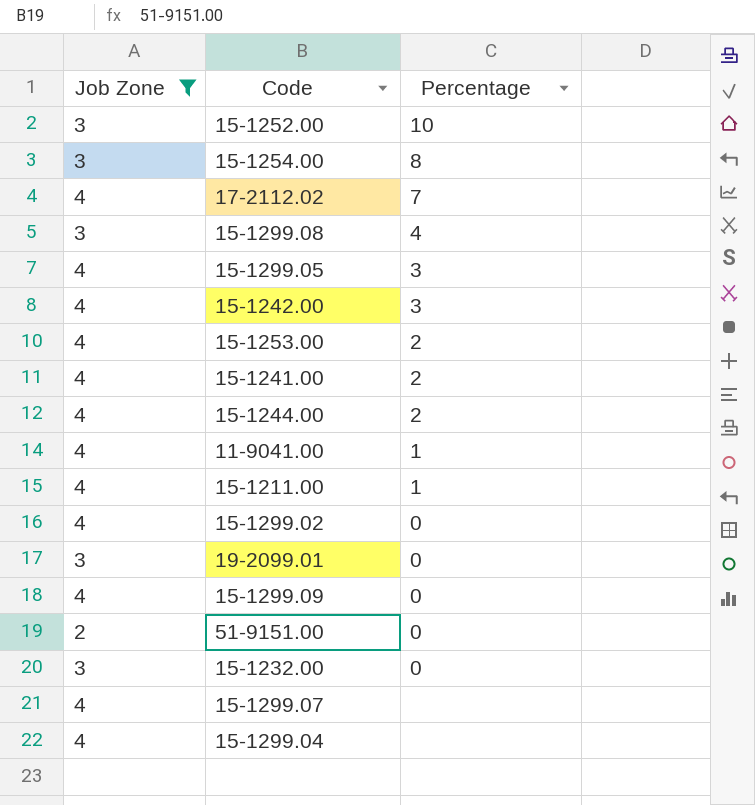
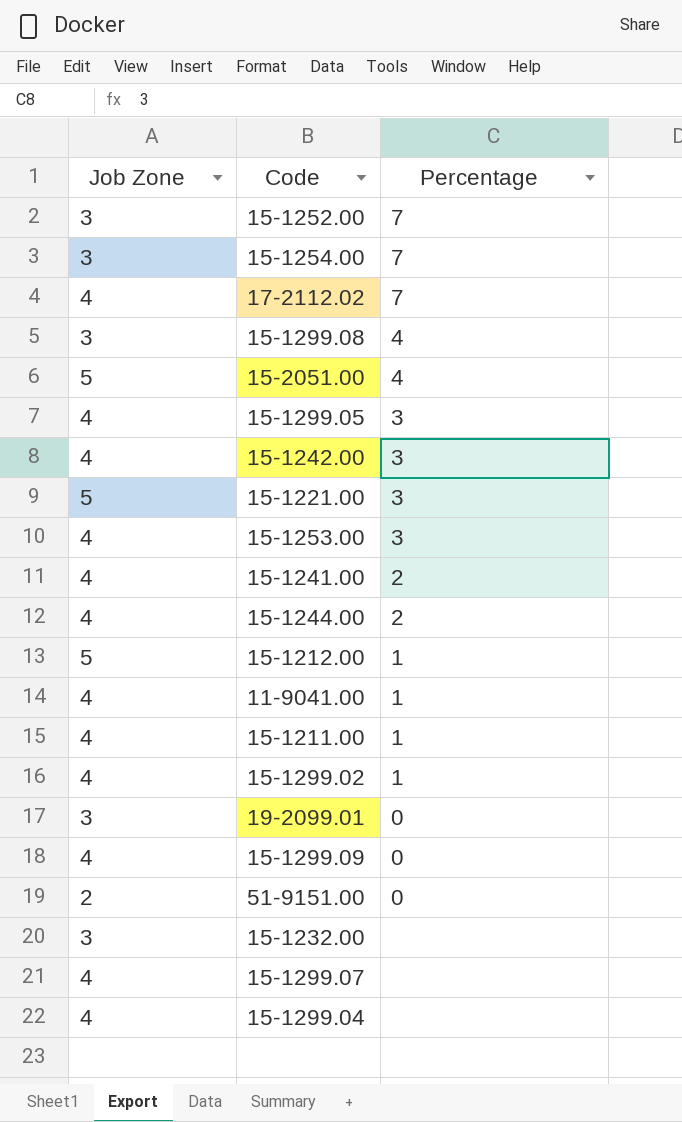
filter: Job Zone != 5 -> none
15-1252.00 | Percentage: 10 -> 7
15-1254.00 | Percentage: 8 -> 7
15-1253.00 | Percentage: 2 -> 3
15-1299.02 | Percentage: 0 -> 1
15-1232.00 | Percentage: 0 -> none

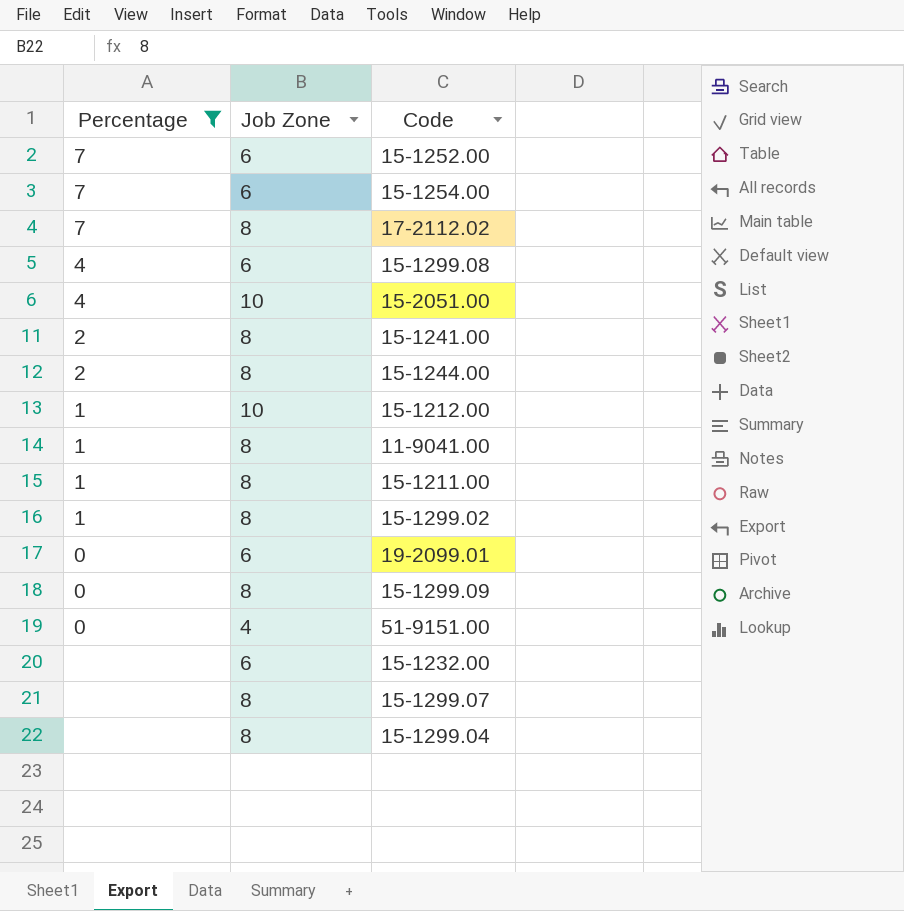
filter: none -> Percentage != 3
column Percentage | position: 3 -> 1
15-1252.00 | Job Zone: 3 -> 6
15-1254.00 | Job Zone: 3 -> 6
17-2112.02 | Job Zone: 4 -> 8
15-1299.08 | Job Zone: 3 -> 6
15-2051.00 | Job Zone: 5 -> 10
15-1241.00 | Job Zone: 4 -> 8
15-1244.00 | Job Zone: 4 -> 8
15-1212.00 | Job Zone: 5 -> 10
11-9041.00 | Job Zone: 4 -> 8
15-1211.00 | Job Zone: 4 -> 8
15-1299.02 | Job Zone: 4 -> 8
19-2099.01 | Job Zone: 3 -> 6
15-1299.09 | Job Zone: 4 -> 8
51-9151.00 | Job Zone: 2 -> 4
15-1232.00 | Job Zone: 3 -> 6
15-1299.07 | Job Zone: 4 -> 8
15-1299.04 | Job Zone: 4 -> 8

